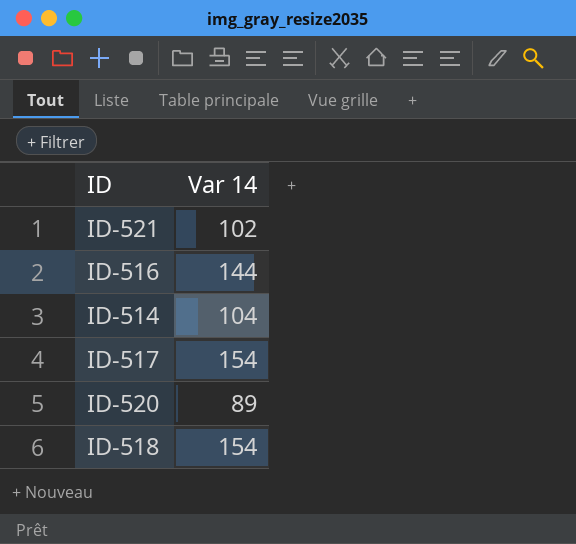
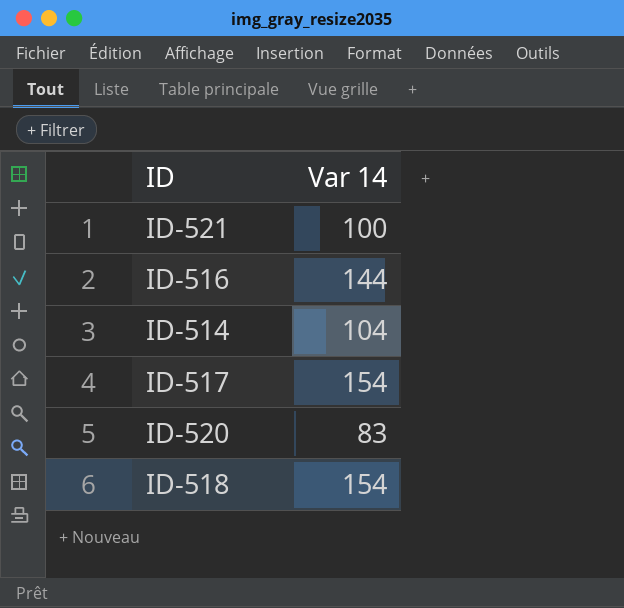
ID-521 | Var 14: 102 -> 100
ID-520 | Var 14: 89 -> 83

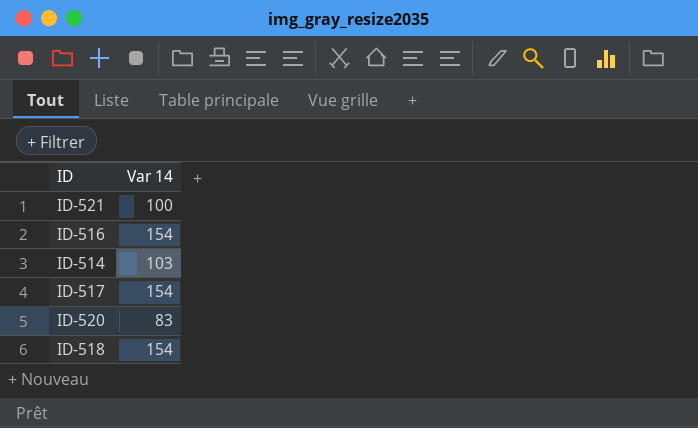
ID-516 | Var 14: 144 -> 154
ID-514 | Var 14: 104 -> 103

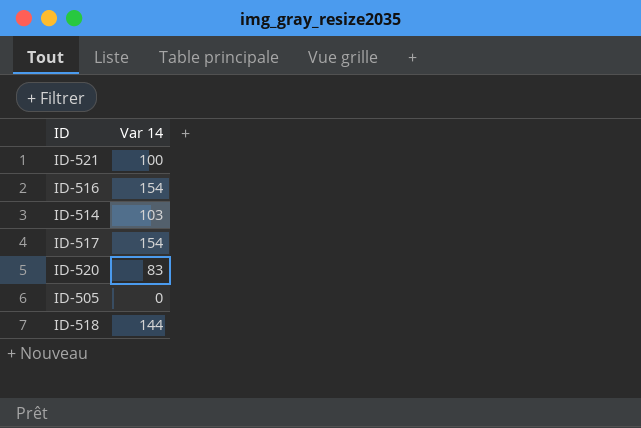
row ID-505: none -> 0
ID-518 | Var 14: 154 -> 144

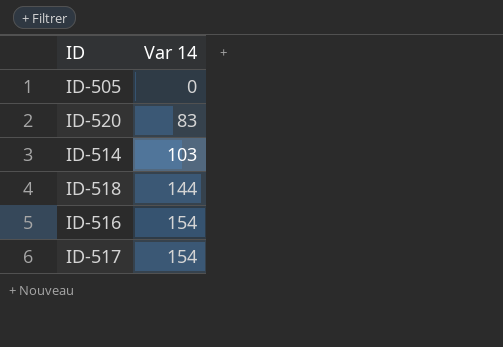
row order: none -> Var 14 ascending
row ID-521: 100 -> none

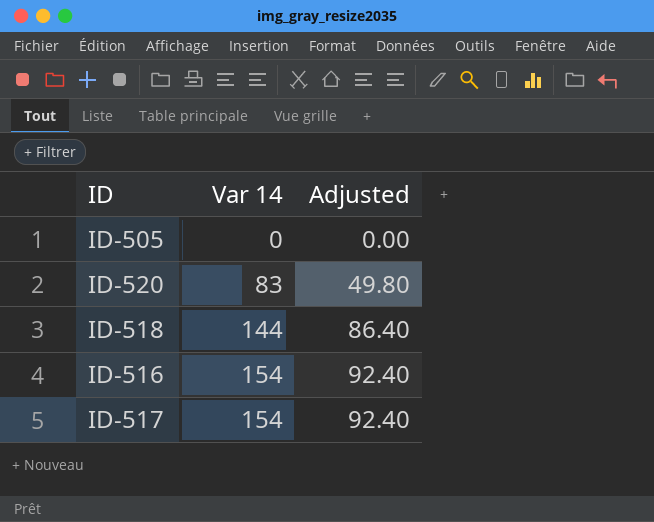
column Adjusted | formula: none -> [Var 14] * 0.6
row ID-514: 103 -> none

